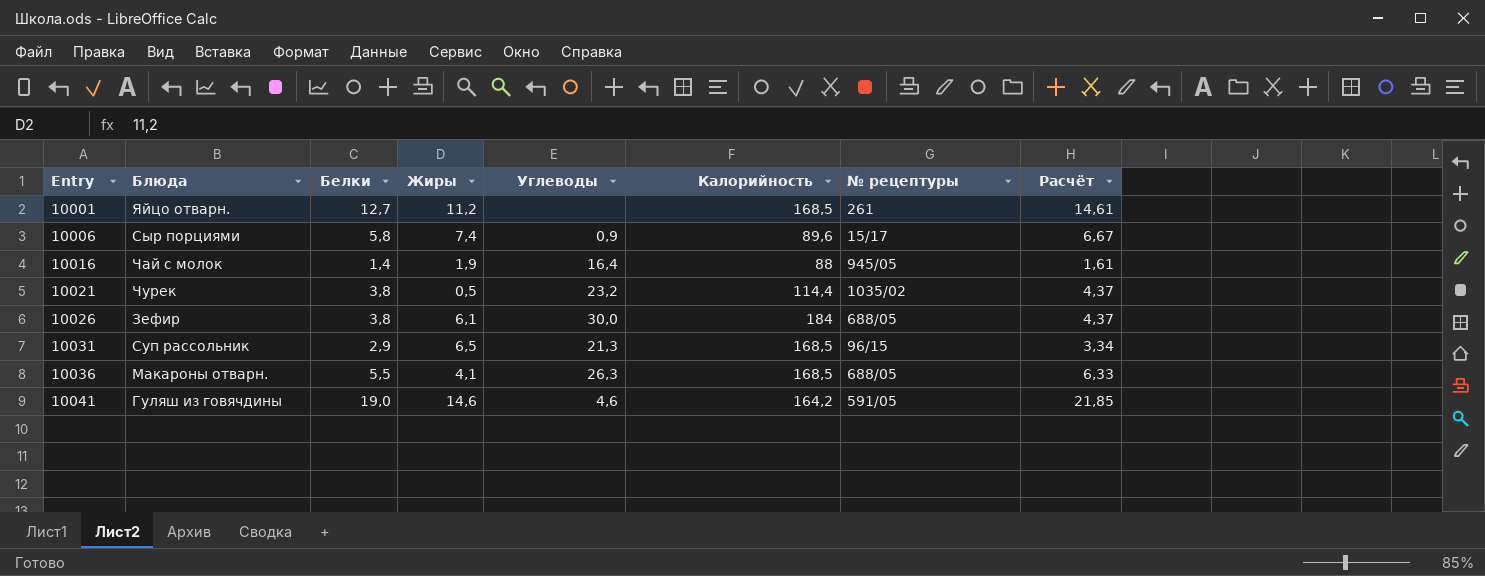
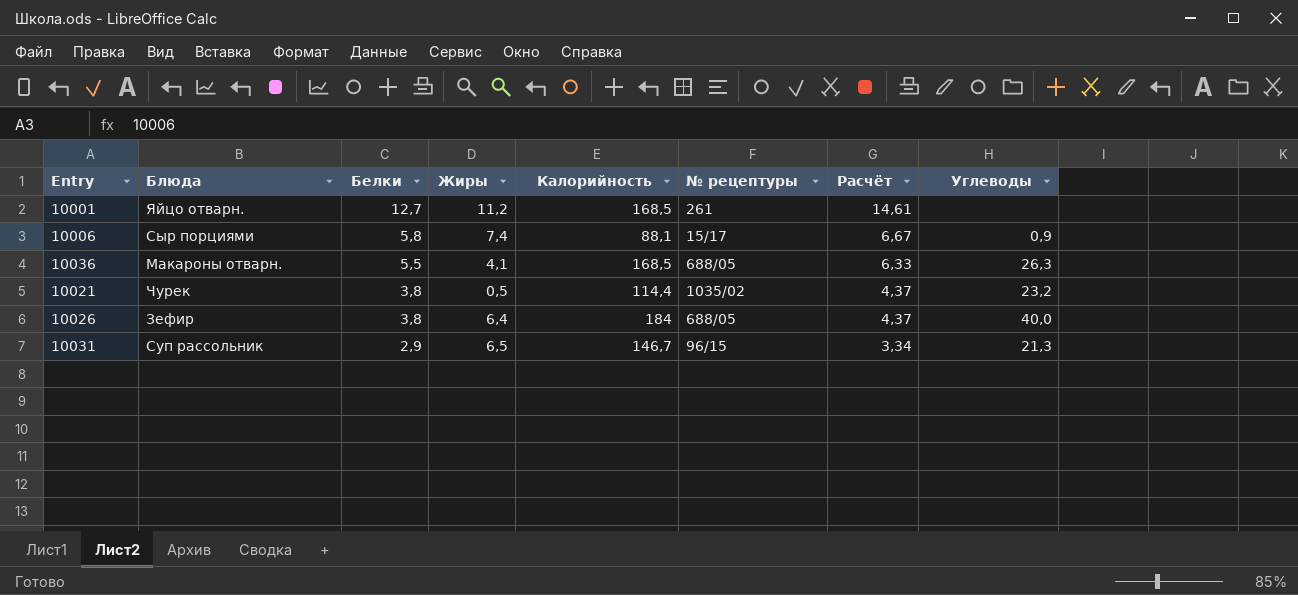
row order: Entry ascending -> Белки descending
column Углеводы | position: 5 -> 8
row 10016: Чай с молок | 1,4 | 1,9 | 16,4 | 88 | 945/05 | 1,61 -> none
row 10041: Гуляш из говячдины | 19,0 | 14,6 | 4,6 | 164,2 | 591/05 | 21,85 -> none
10006 | Калорийность: 89,6 -> 88,1
10026 | Жиры: 6,1 -> 6,4
10026 | Углеводы: 30,0 -> 40,0
10031 | Калорийность: 168,5 -> 146,7

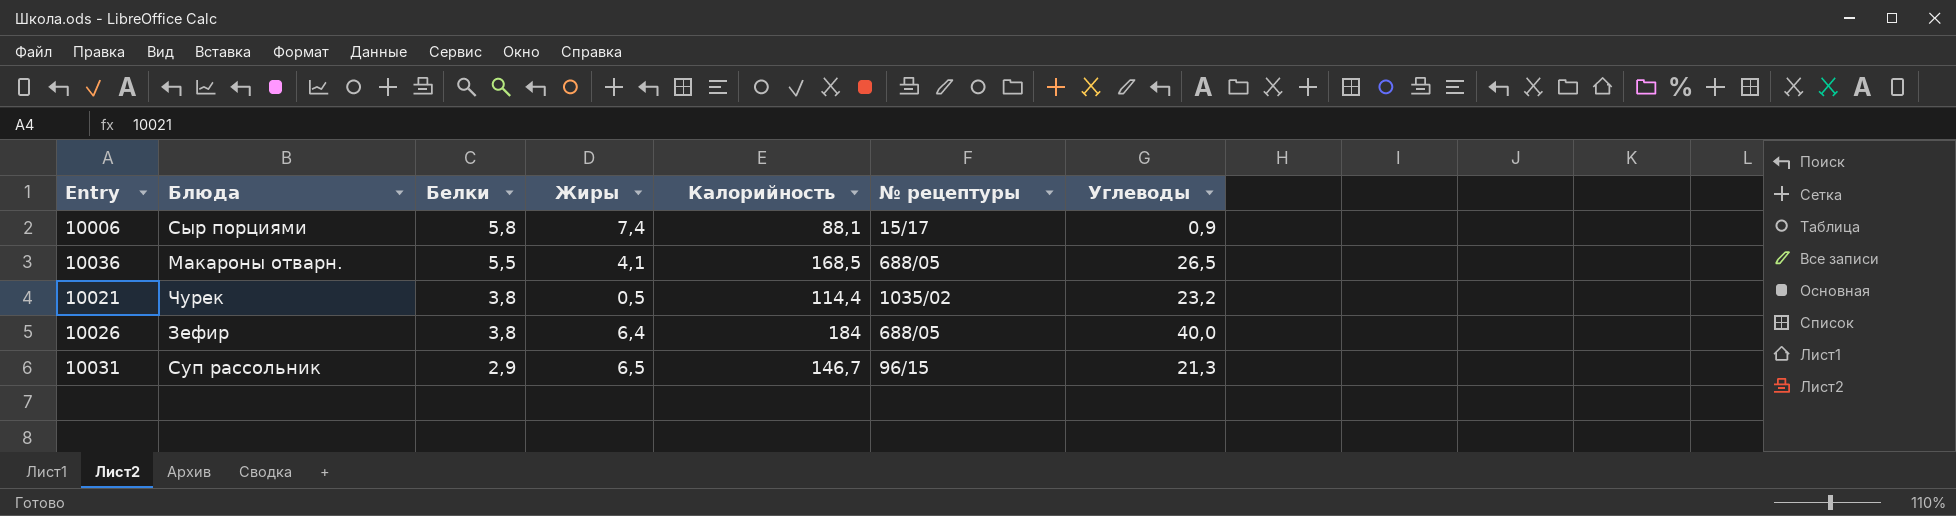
column Расчёт | formula: [Белки] * 1,15 -> none
row 10001: Яйцо отварн. | 12,7 | 11,2 | 168,5 | 261 | 14,61 | none -> none
10036 | Углеводы: 26,3 -> 26,5

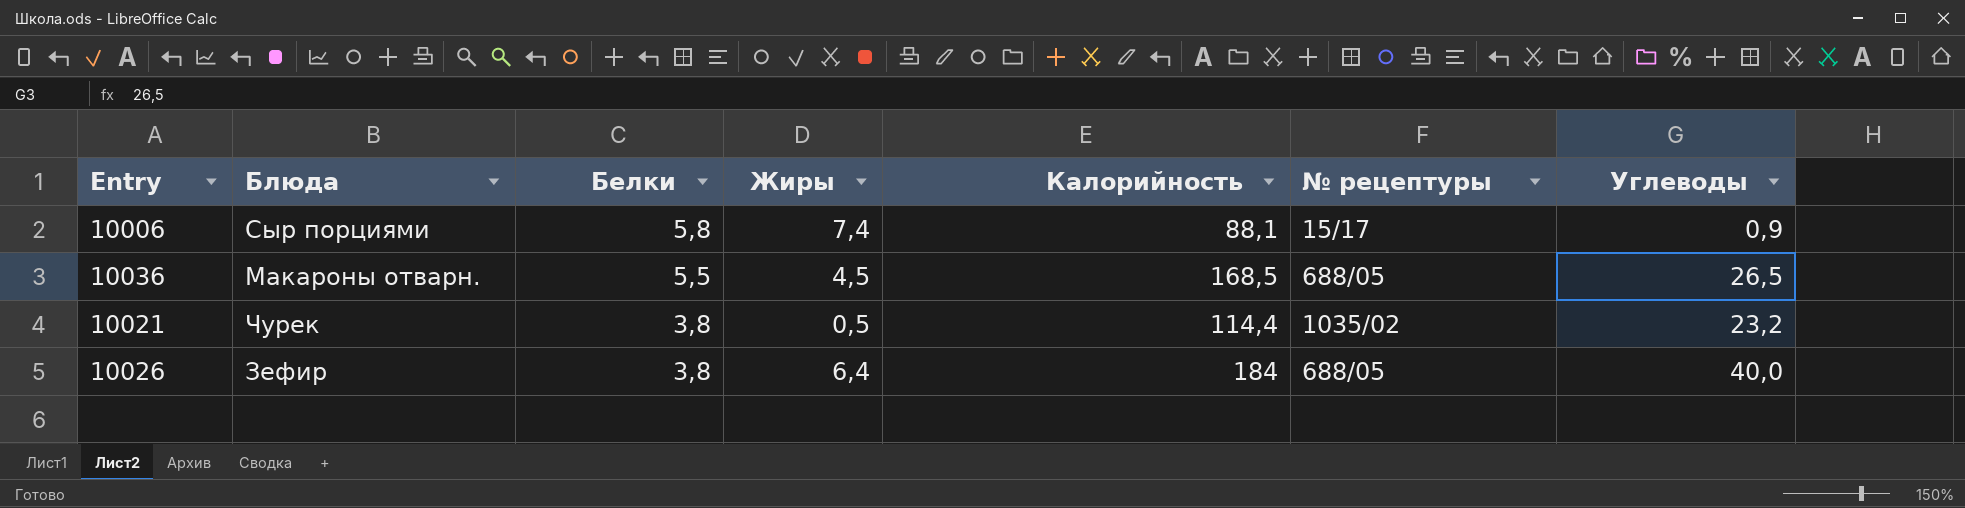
row 10031: Суп рассольник | 2,9 | 6,5 | 146,7 | 96/15 | 21,3 -> none
10036 | Жиры: 4,1 -> 4,5

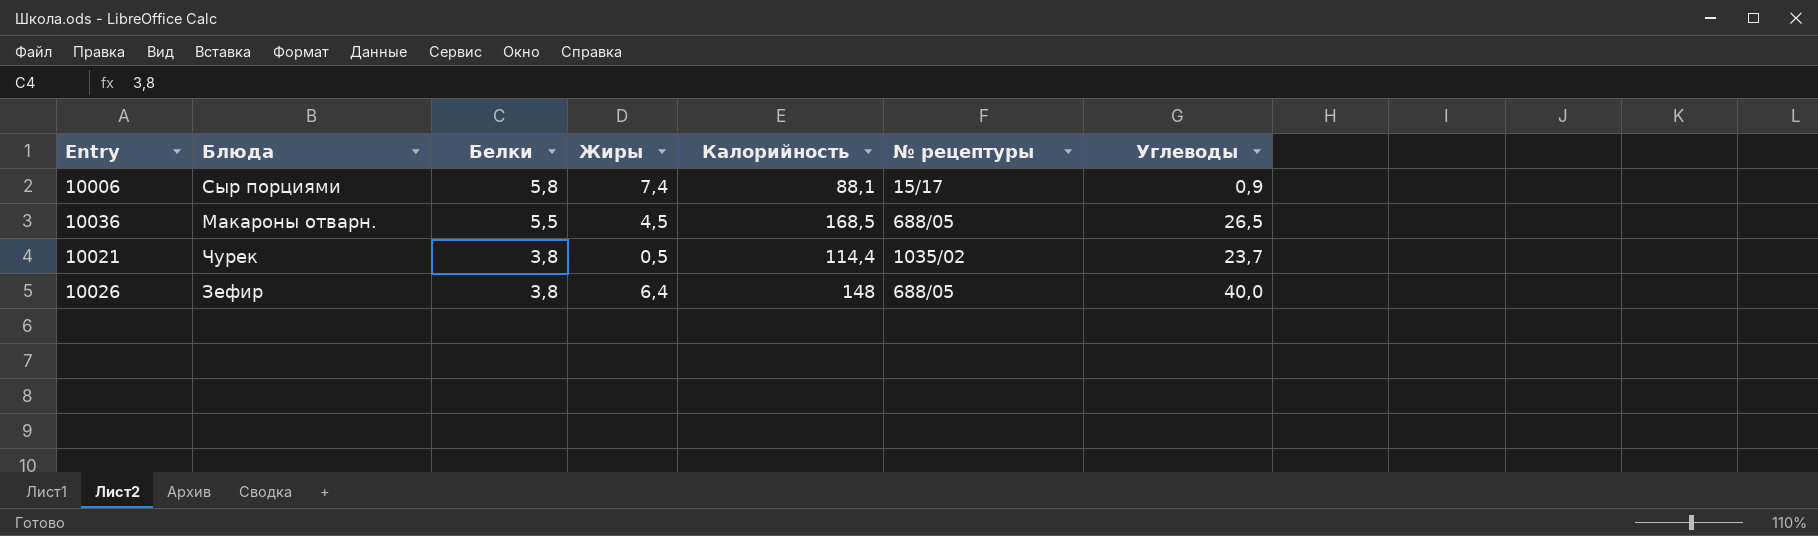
10021 | Углеводы: 23,2 -> 23,7
10026 | Калорийность: 184 -> 148

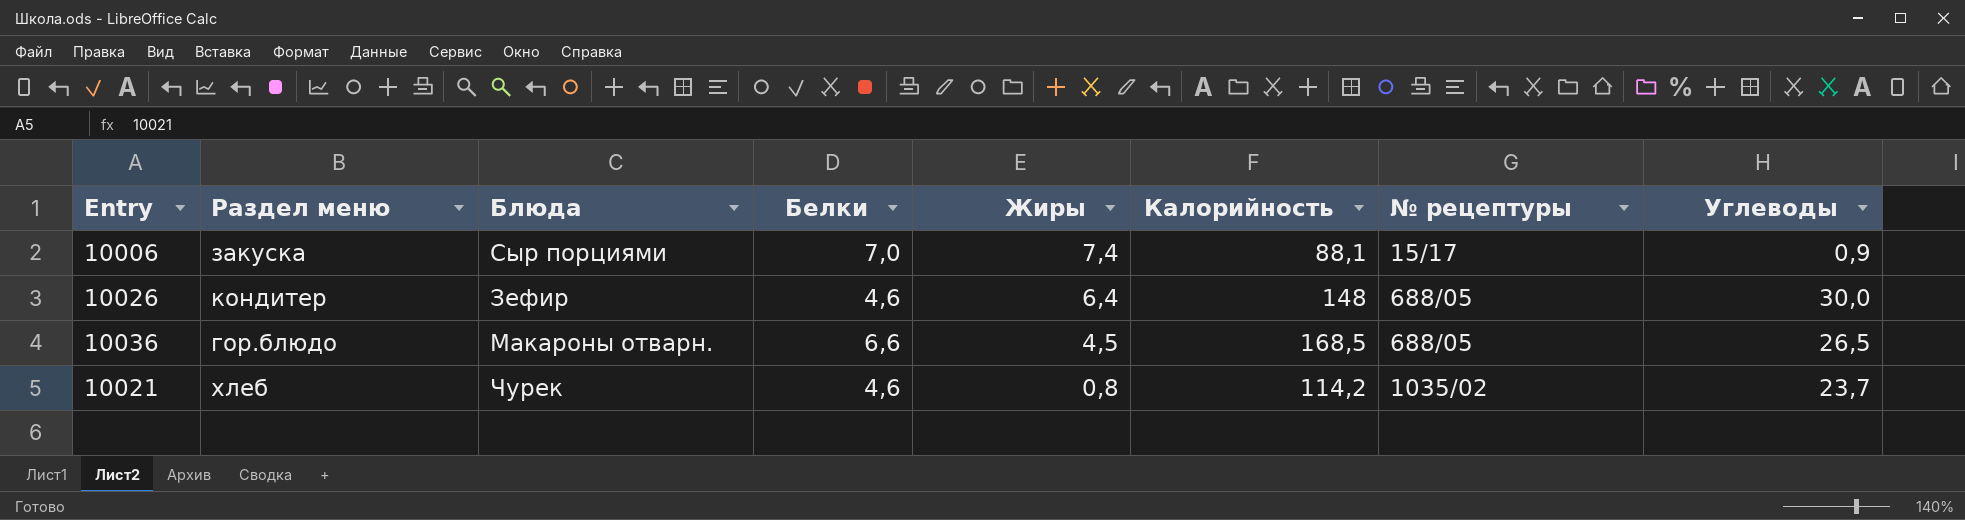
row order: Белки descending -> Жиры descending
column Раздел меню | position: none -> 2
10006 | Белки: 5,8 -> 7,0
10026 | Белки: 3,8 -> 4,6
10026 | Углеводы: 40,0 -> 30,0
10036 | Белки: 5,5 -> 6,6
10021 | Белки: 3,8 -> 4,6
10021 | Жиры: 0,5 -> 0,8
10021 | Калорийность: 114,4 -> 114,2

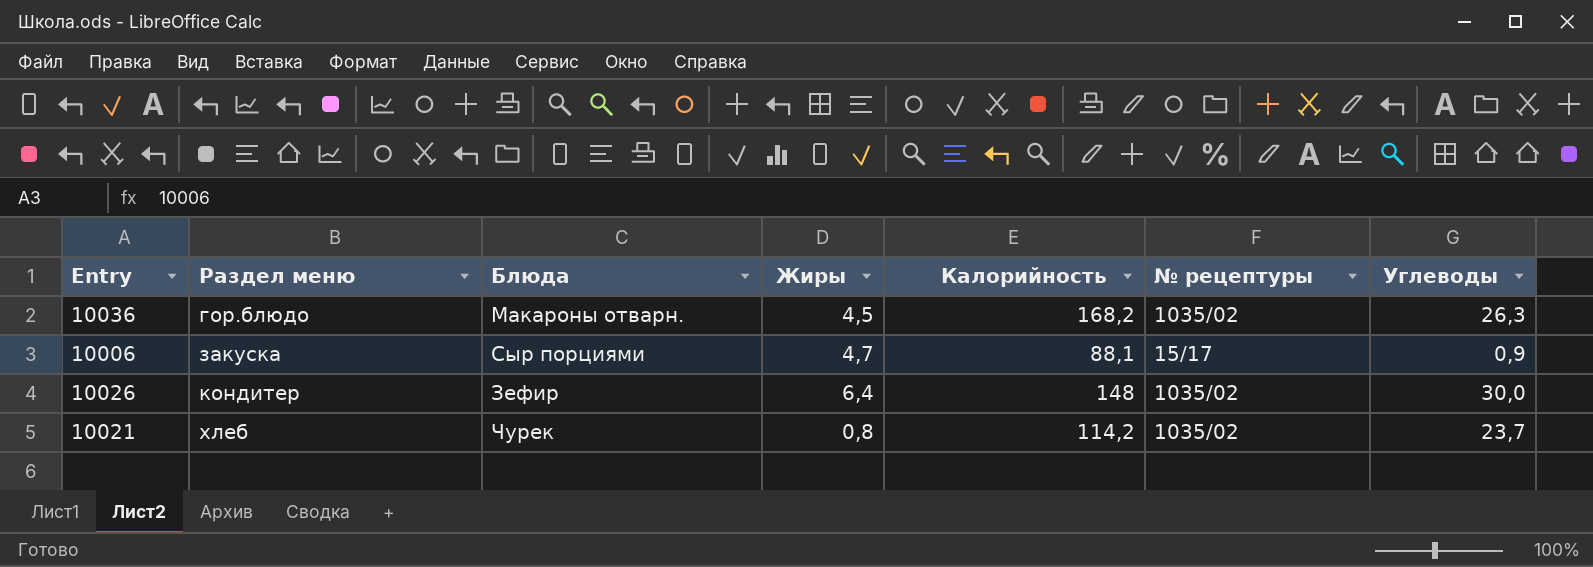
row order: Жиры descending -> Раздел меню ascending
column Белки | position: 4 -> none
10036 | Калорийность: 168,5 -> 168,2
10036 | № рецептуры: 688/05 -> 1035/02
10036 | Углеводы: 26,5 -> 26,3
10006 | Жиры: 7,4 -> 4,7
10026 | № рецептуры: 688/05 -> 1035/02

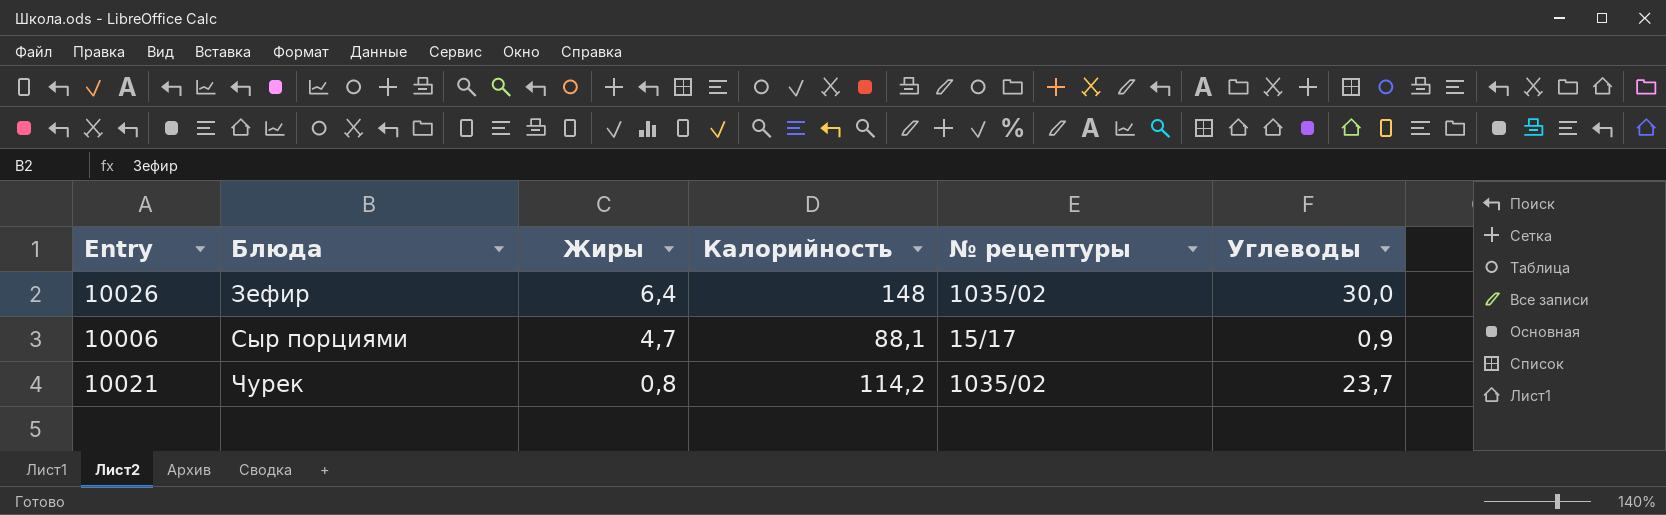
row order: Раздел меню ascending -> Блюда ascending
column Раздел меню | position: 2 -> none
row 10036: гор.блюдо | Макароны отварн. | 4,5 | 168,2 | 1035/02 | 26,3 -> none

